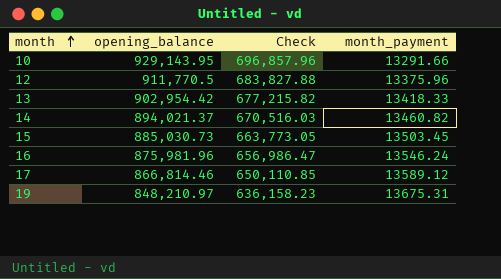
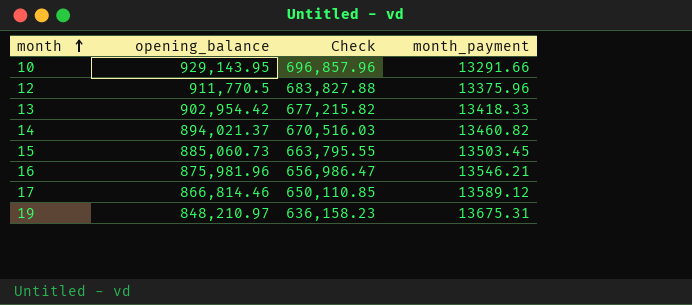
15 | opening_balance: 885,030.73 -> 885,060.73
15 | Check: 663,773.05 -> 663,795.55
16 | month_payment: 13546.24 -> 13546.21

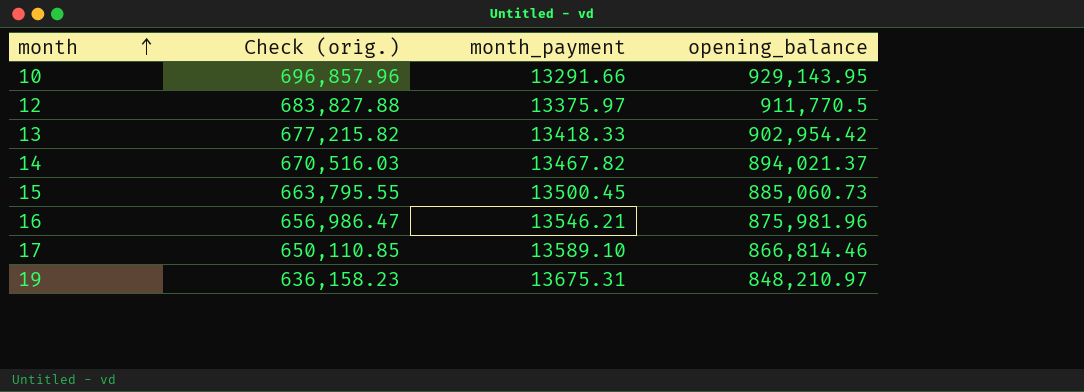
column name: Check -> Check (orig.)
column opening_balance | position: 2 -> 4
12 | month_payment: 13375.96 -> 13375.97
14 | month_payment: 13460.82 -> 13467.82
15 | month_payment: 13503.45 -> 13500.45
17 | month_payment: 13589.12 -> 13589.10

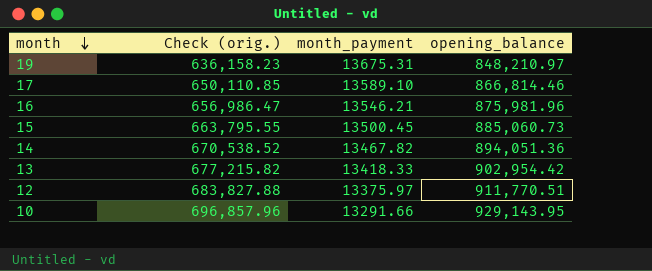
row order: month ascending -> month descending
14 | Check (orig.): 670,516.03 -> 670,538.52
14 | opening_balance: 894,021.37 -> 894,051.36
12 | opening_balance: 911,770.5 -> 911,770.51

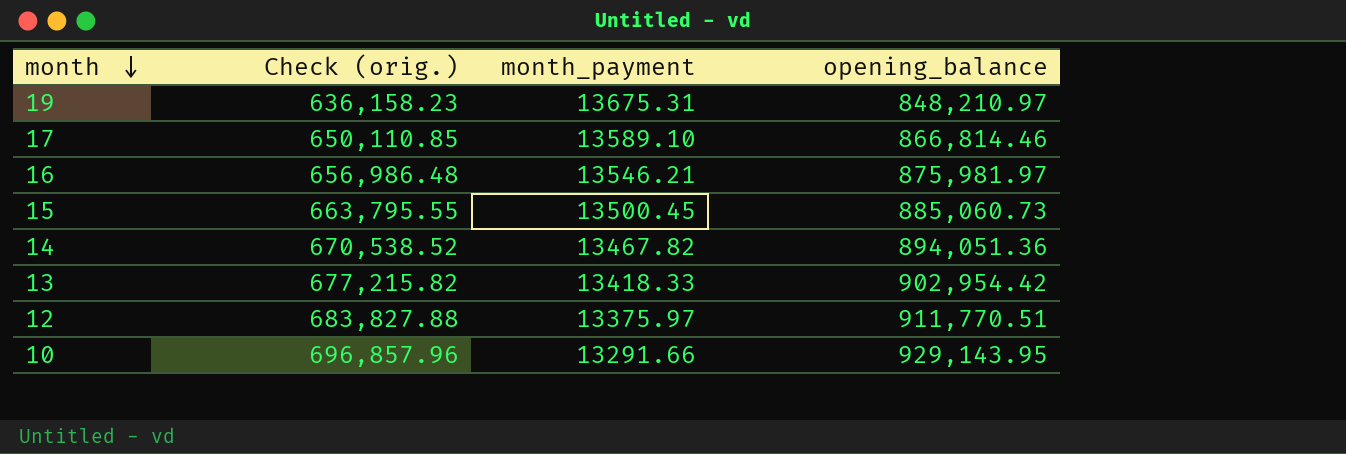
16 | Check (orig.): 656,986.47 -> 656,986.48
16 | opening_balance: 875,981.96 -> 875,981.97

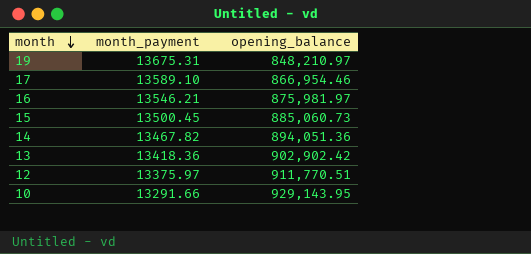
column Check (orig.) | formula: [opening_balance] * 0.75 -> none
17 | opening_balance: 866,814.46 -> 866,954.46
13 | month_payment: 13418.33 -> 13418.36
13 | opening_balance: 902,954.42 -> 902,902.42

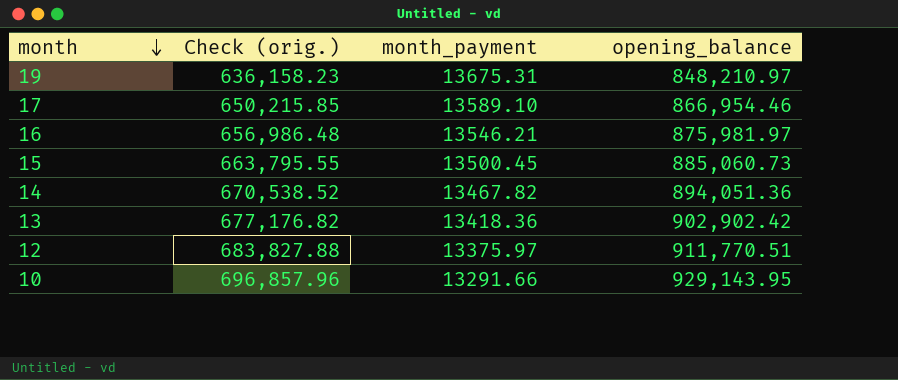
column Check (orig.) | formula: none -> [opening_balance] * 0.75

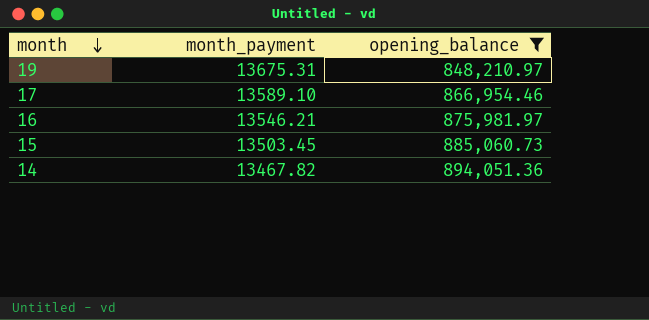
filter: none -> opening_balance <= 894,051.36
column Check (orig.) | formula: [opening_balance] * 0.75 -> none
15 | month_payment: 13500.45 -> 13503.45

